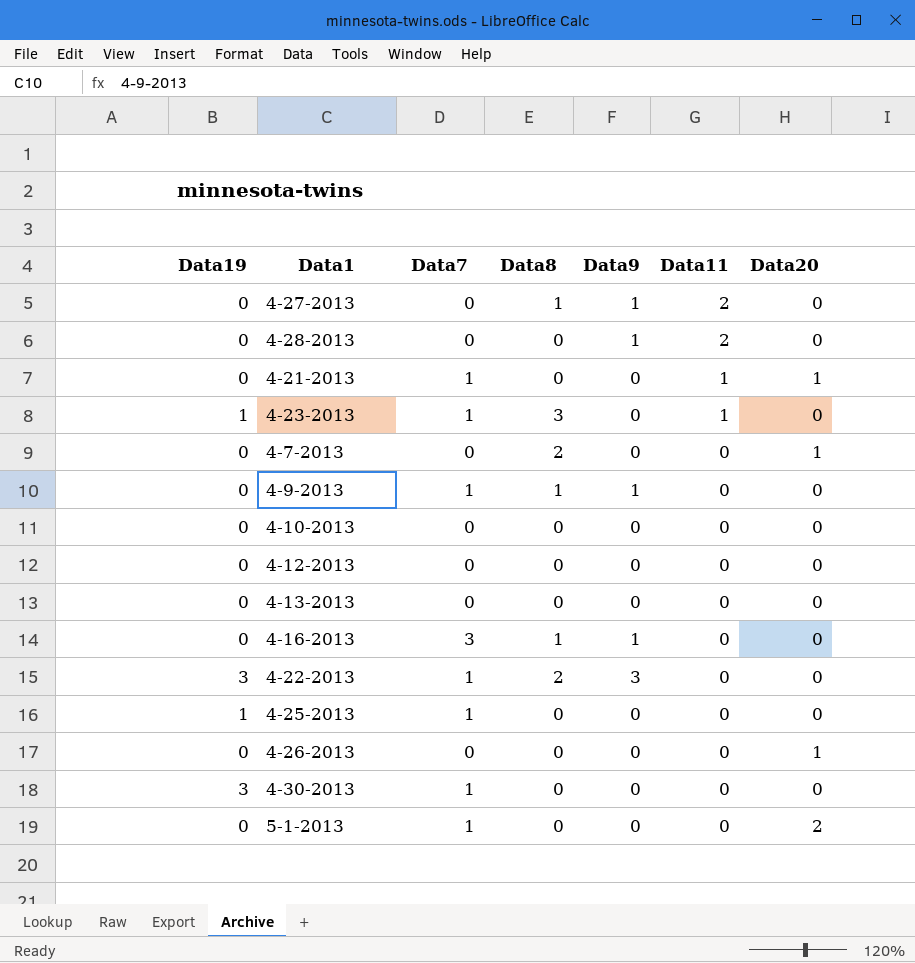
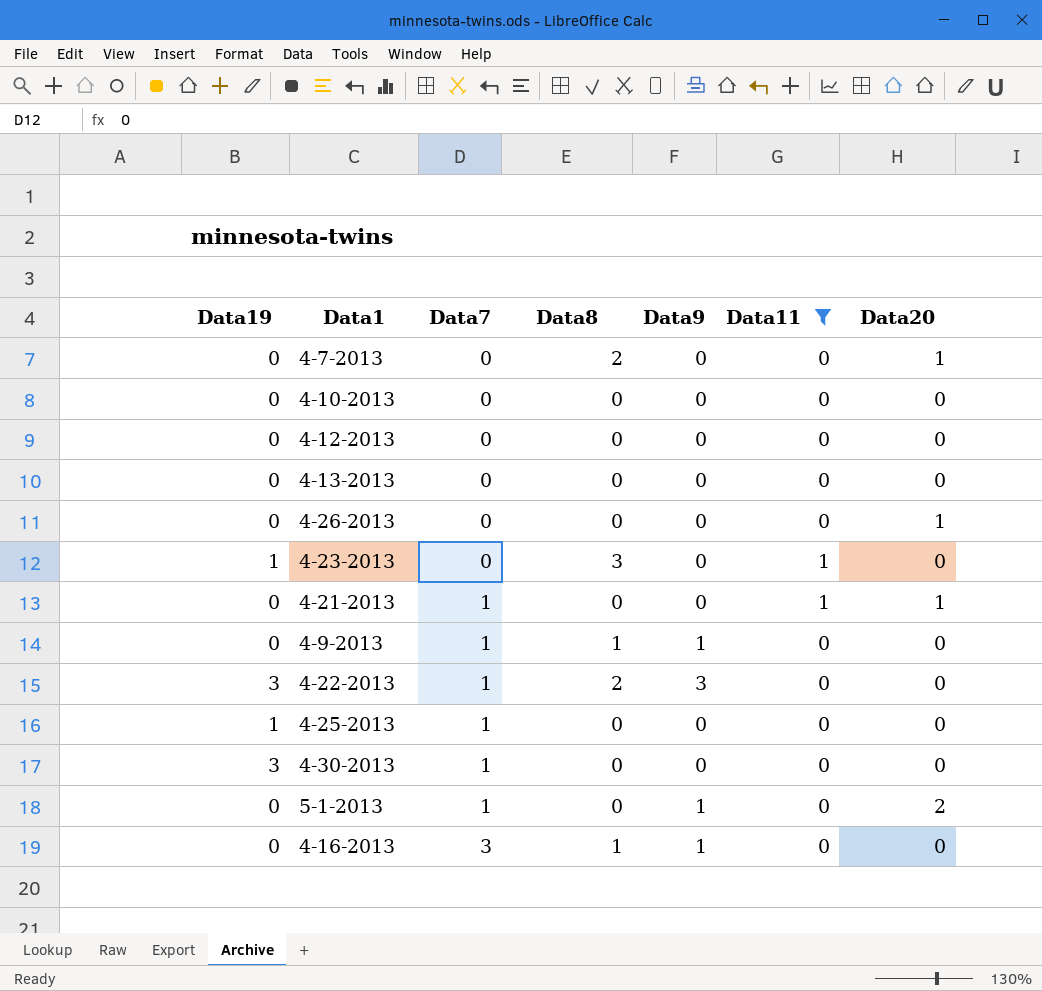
filter: none -> Data11 != 2
row order: Data11 descending -> Data7 ascending
4-23-2013 | Data7: 1 -> 0
5-1-2013 | Data9: 0 -> 1

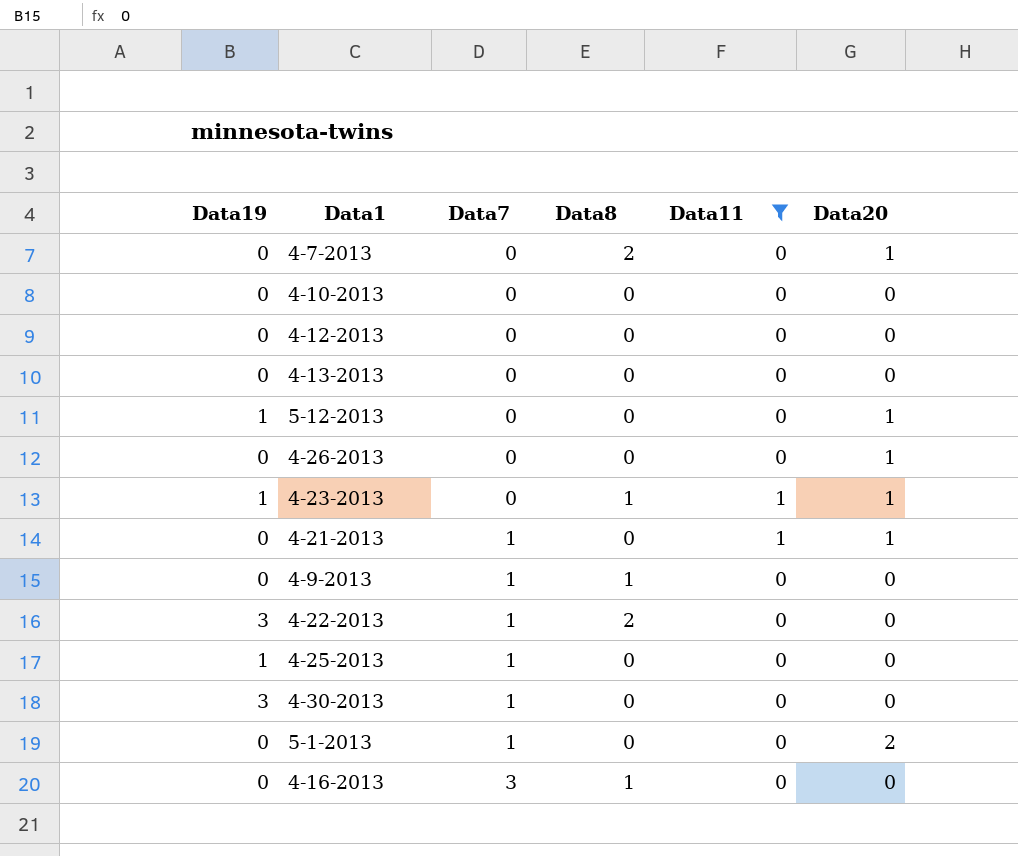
column Data9 | position: 5 -> none
row 5-12-2013: none -> 1 | 0 | 0 | 0 | 1
4-23-2013 | Data8: 3 -> 1
4-23-2013 | Data20: 0 -> 1

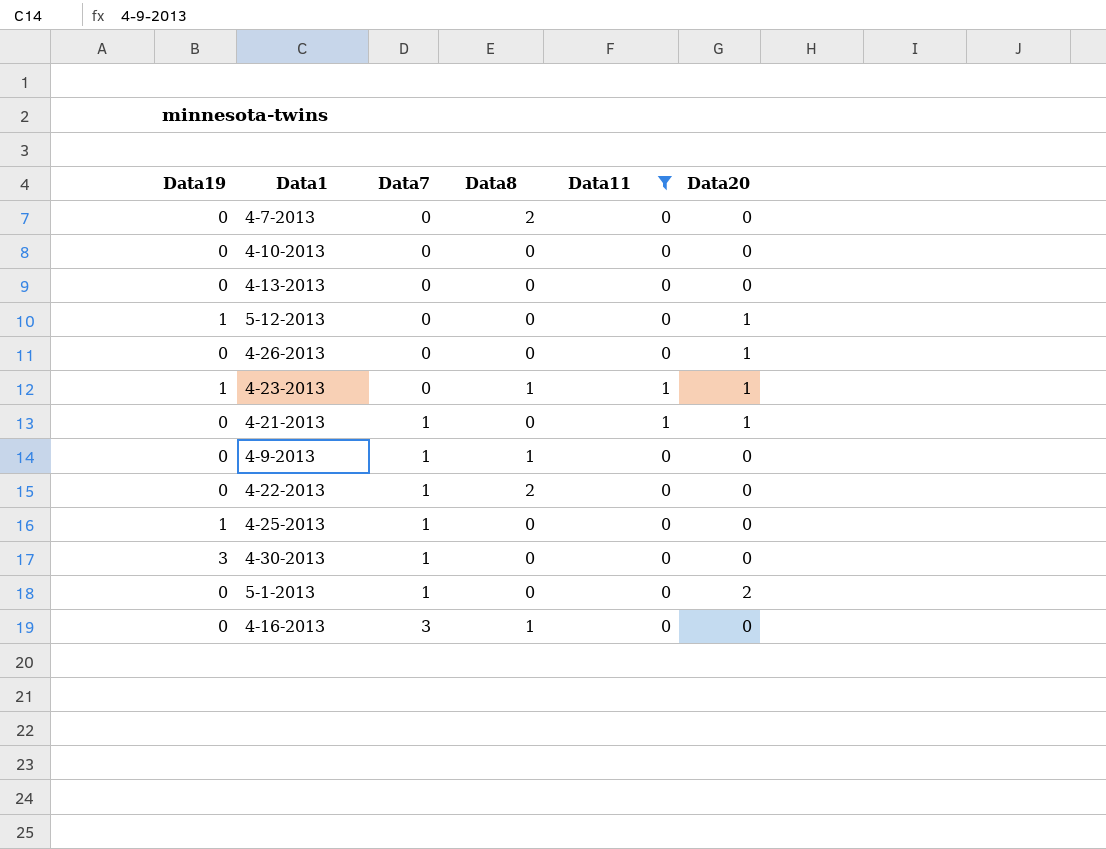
row 4-12-2013: 0 | 0 | 0 | 0 | 0 -> none
4-7-2013 | Data20: 1 -> 0
4-22-2013 | Data19: 3 -> 0

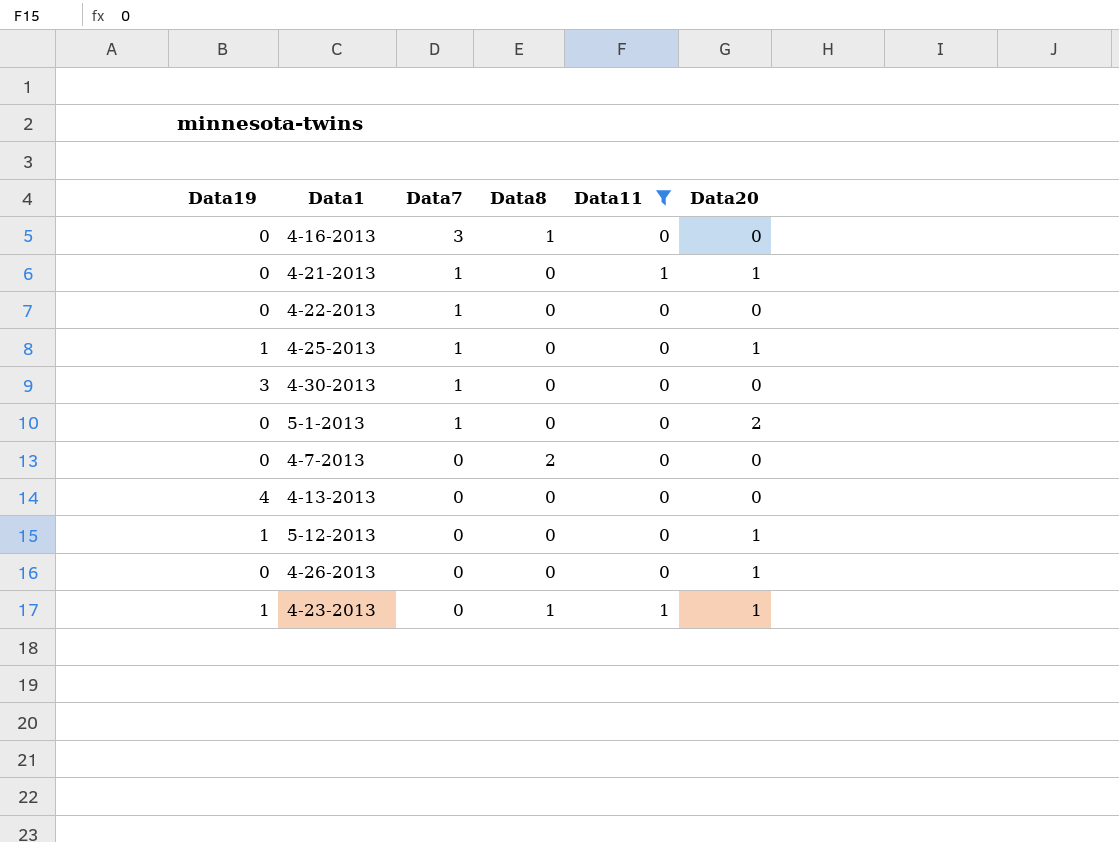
row order: Data7 ascending -> Data7 descending
row 4-10-2013: 0 | 0 | 0 | 0 | 0 -> none
row 4-9-2013: 0 | 1 | 1 | 0 | 0 -> none
4-22-2013 | Data8: 2 -> 0
4-25-2013 | Data20: 0 -> 1
4-13-2013 | Data19: 0 -> 4

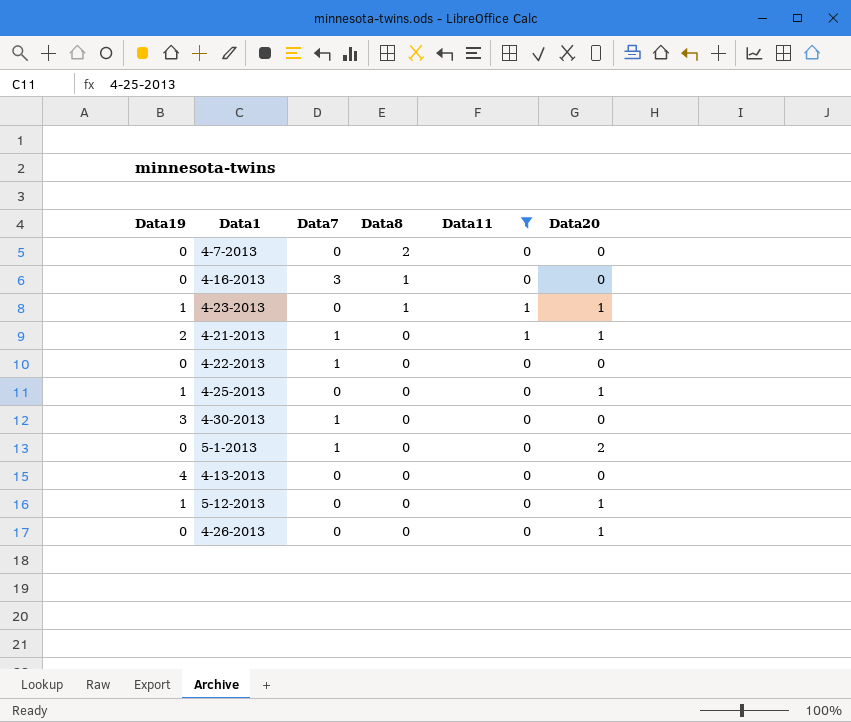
row order: Data7 descending -> Data8 descending
4-21-2013 | Data19: 0 -> 2
4-25-2013 | Data7: 1 -> 0

